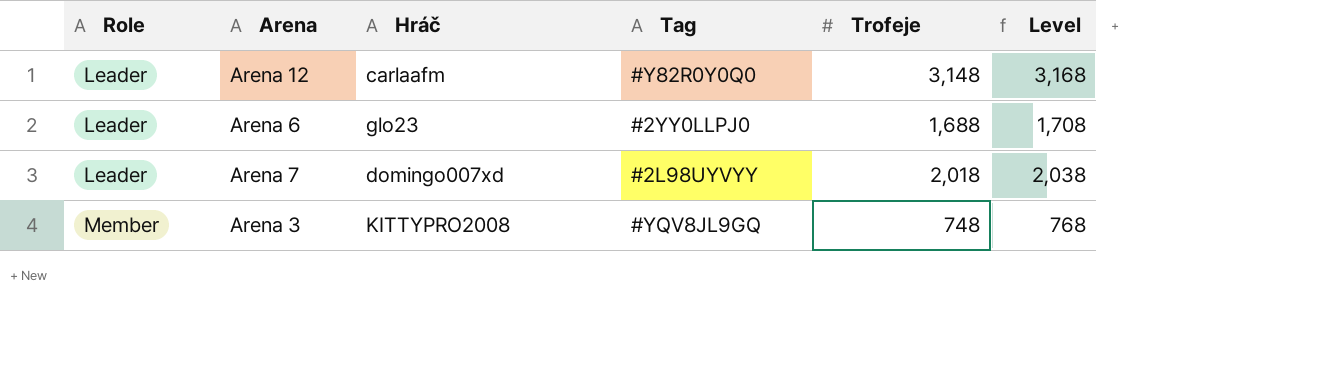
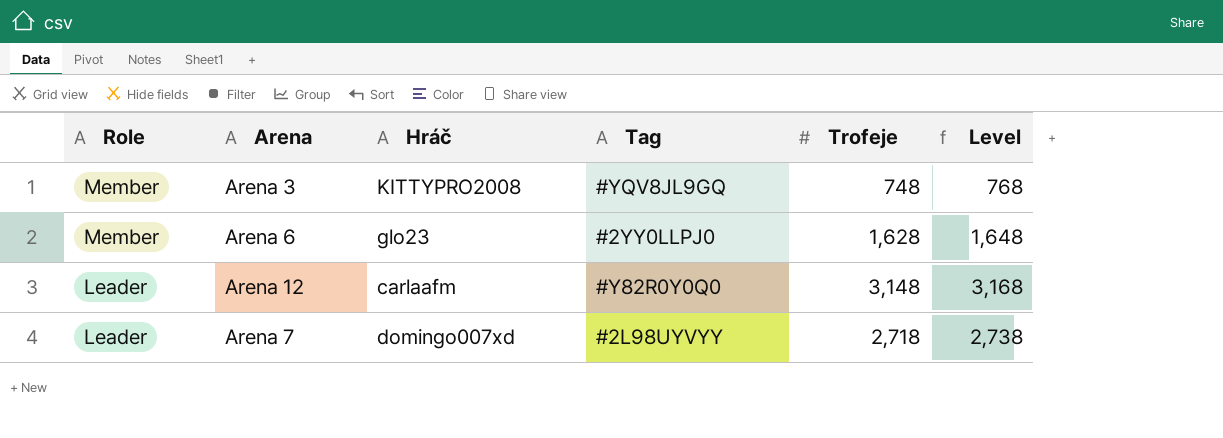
row order: Role ascending -> Role descending
Arena 6 | Role: Leader -> Member
Arena 6 | Trofeje: 1,688 -> 1,628
Arena 6 | Level: 1,708 -> 1,648
Arena 7 | Trofeje: 2,018 -> 2,718
Arena 7 | Level: 2,038 -> 2,738

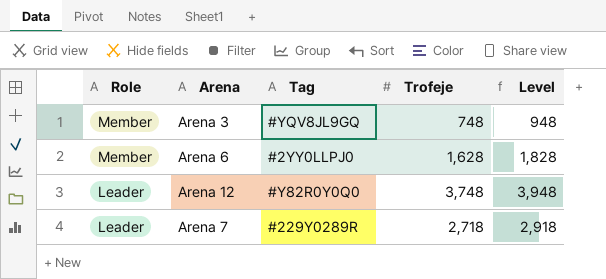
column Hráč | position: 3 -> none
column Level | formula: [Trofeje] + 20 -> [Trofeje] + 200
Arena 12 | Trofeje: 3,148 -> 3,748
Arena 7 | Tag: #2L98UYVYY -> #229Y0289R

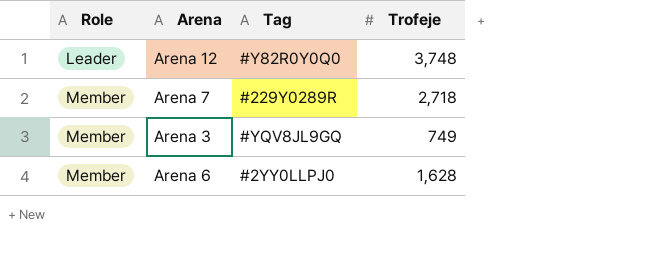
row order: Role descending -> Role ascending
column Level | formula: [Trofeje] + 200 -> none
Arena 7 | Role: Leader -> Member
Arena 3 | Trofeje: 748 -> 749

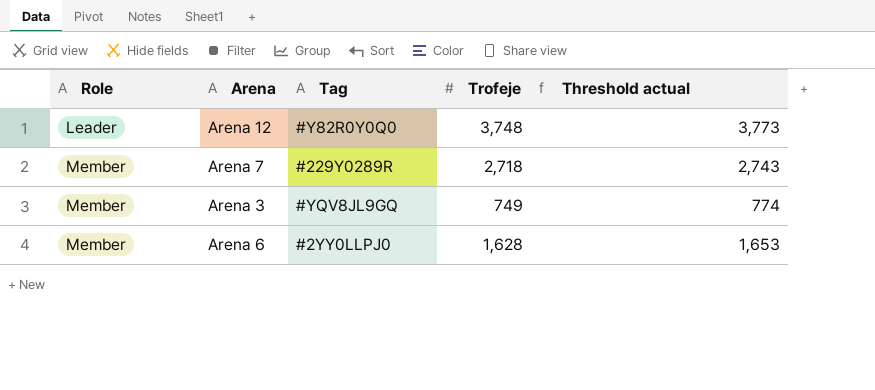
column Threshold actual | formula: none -> [Trofeje] + 25

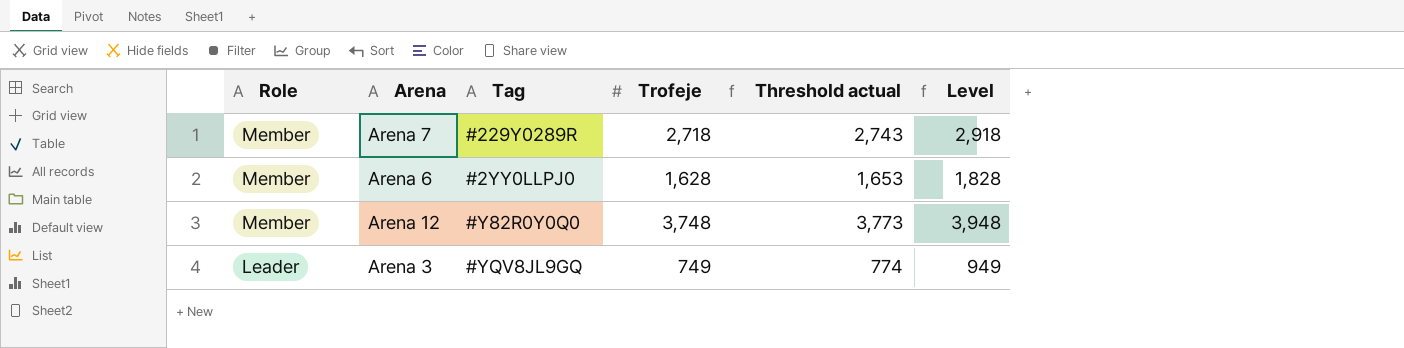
row order: Role ascending -> Role descending
column Level | formula: none -> [Trofeje] + 200
Arena 12 | Role: Leader -> Member
Arena 3 | Role: Member -> Leader

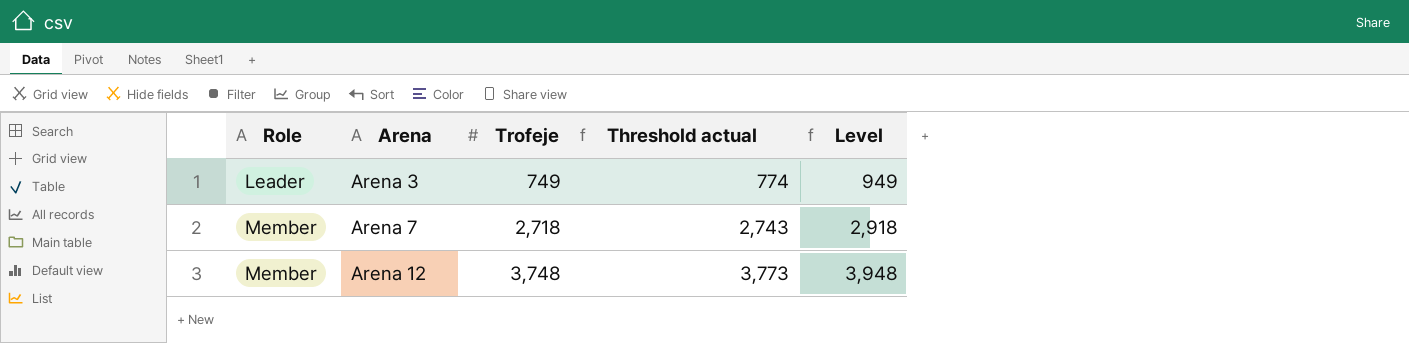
row order: Role descending -> Role ascending
column Tag | position: 3 -> none
row Arena 6: Member | #2YY0LLPJ0 | 1,628 | 1,653 | 1,828 -> none

